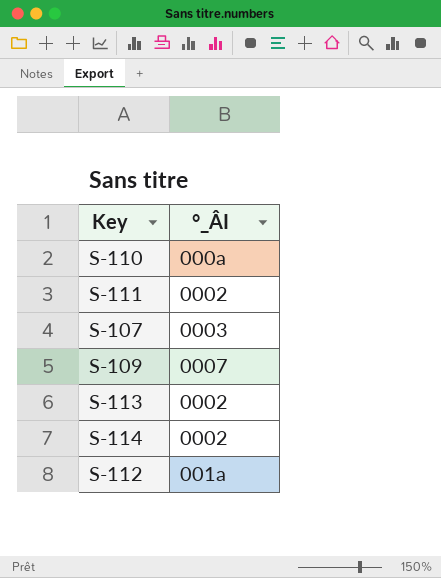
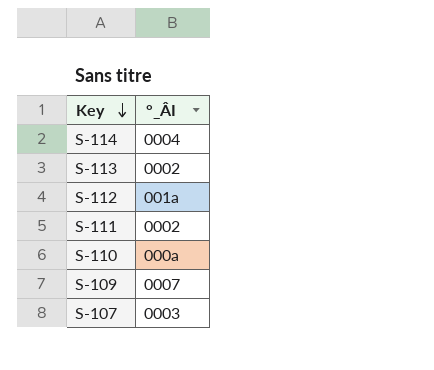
row order: none -> Key descending
S-114 | °_ÂI: 0002 -> 0004

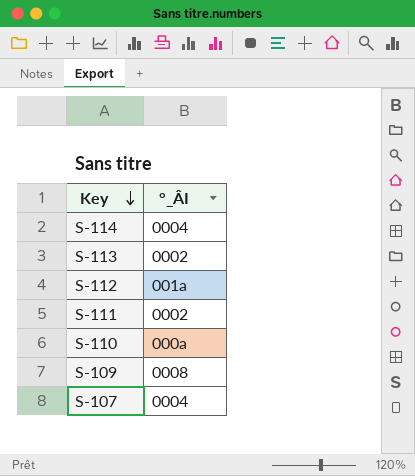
S-109 | °_ÂI: 0007 -> 0008
S-107 | °_ÂI: 0003 -> 0004

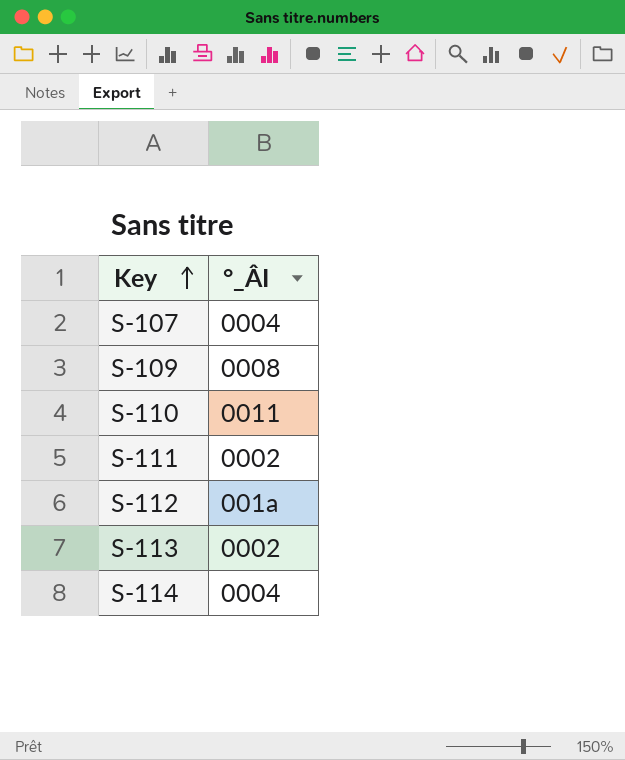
row order: Key descending -> Key ascending
S-110 | °_ÂI: 000a -> 0011

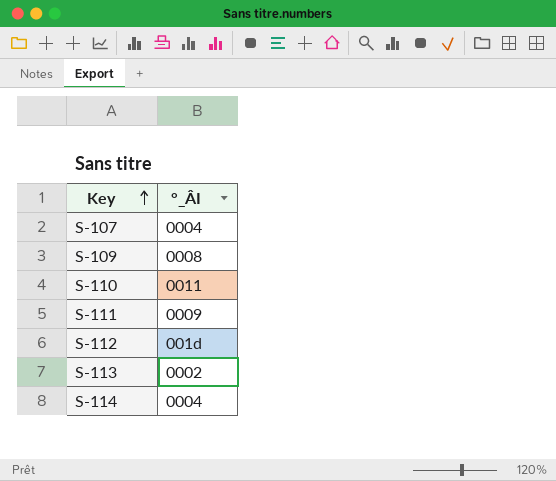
S-111 | °_ÂI: 0002 -> 0009
S-112 | °_ÂI: 001a -> 001d

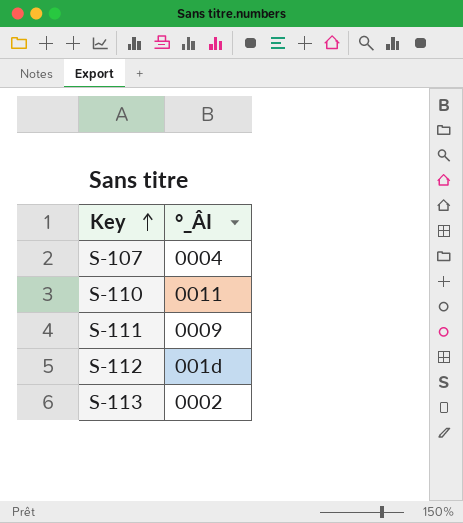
row S-109: 0008 -> none
row S-114: 0004 -> none

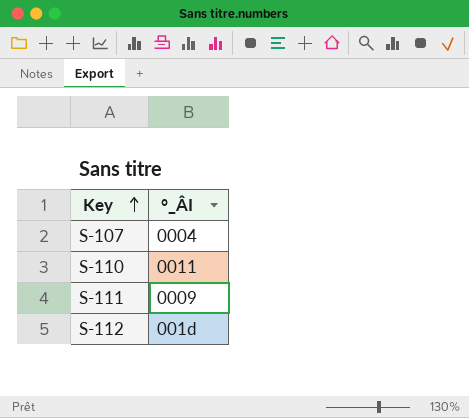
row S-113: 0002 -> none

